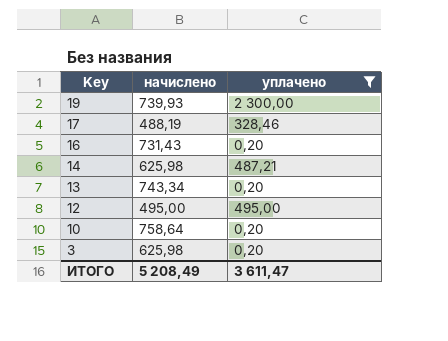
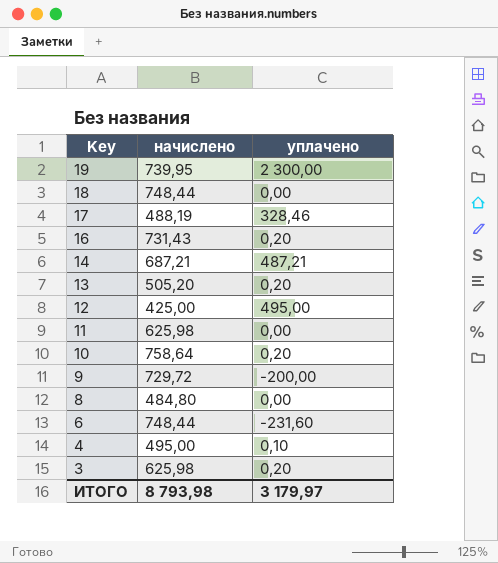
filter: уплачено >= 0,20 -> none
19 | начислено: 739,93 -> 739,95
14 | начислено: 625,98 -> 687,21
13 | начислено: 743,34 -> 505,20
12 | начислено: 495,00 -> 425,00
ИТОГО | начислено: 5 208,49 -> 8 793,98
ИТОГО | уплачено: 3 611,47 -> 3 179,97

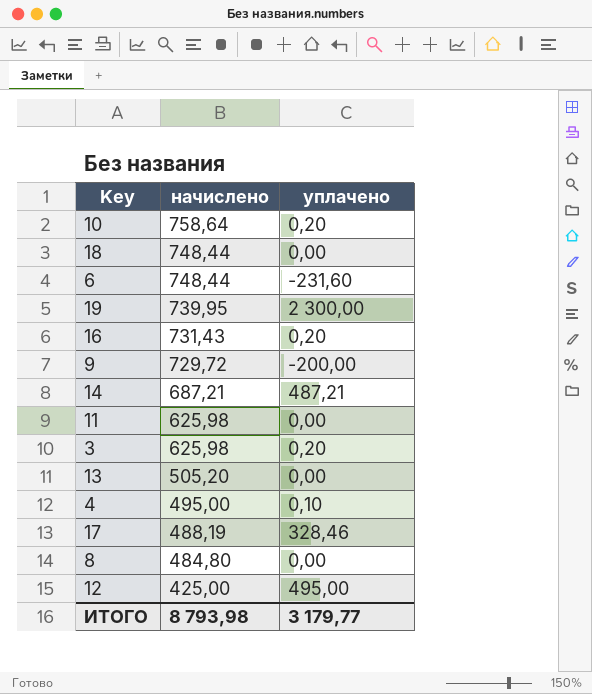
row order: Key descending -> начислено descending
13 | уплачено: 0,20 -> 0,00
ИТОГО | уплачено: 3 179,97 -> 3 179,77

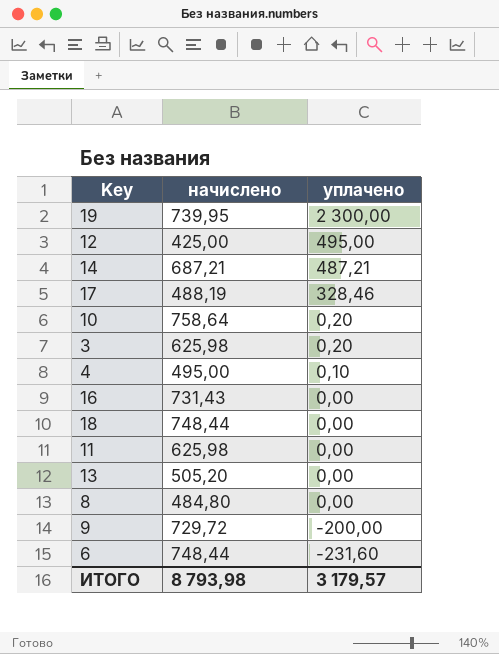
row order: начислено descending -> уплачено descending
16 | уплачено: 0,20 -> 0,00
ИТОГО | уплачено: 3 179,77 -> 3 179,57

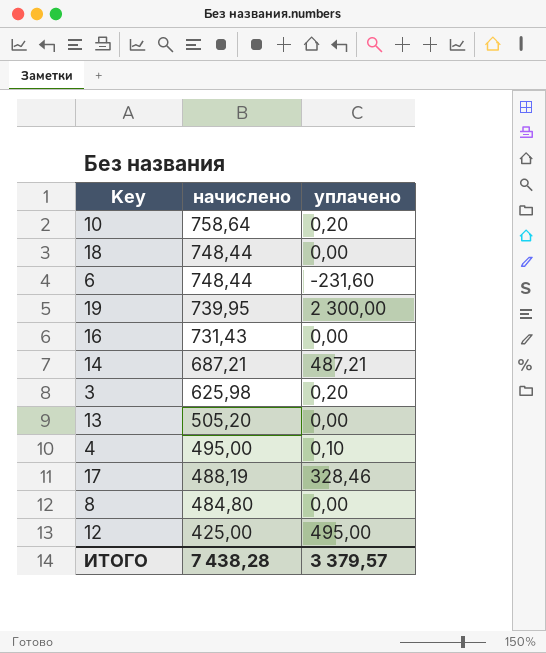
row order: уплачено descending -> начислено descending
row 11: 625,98 | 0,00 -> none
row 9: 729,72 | -200,00 -> none
ИТОГО | начислено: 8 793,98 -> 7 438,28
ИТОГО | уплачено: 3 179,57 -> 3 379,57

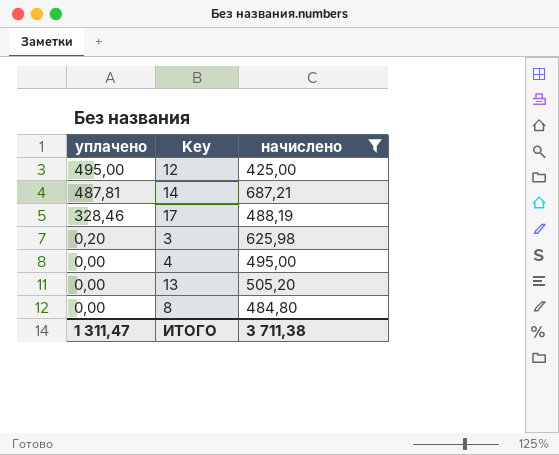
filter: none -> начислено <= 687,21
row order: начислено descending -> уплачено descending
column уплачено | position: 3 -> 1
14 | уплачено: 487,21 -> 487,81
4 | уплачено: 0,10 -> 0,00
ИТОГО | уплачено: 3 379,57 -> 1 311,47
ИТОГО | начислено: 7 438,28 -> 3 711,38

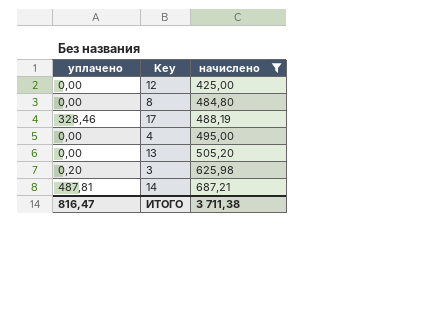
row order: уплачено descending -> начислено ascending
12 | уплачено: 495,00 -> 0,00
ИТОГО | уплачено: 1 311,47 -> 816,47

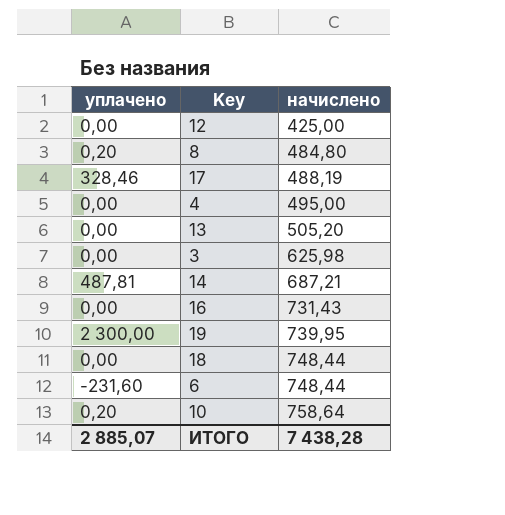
filter: начислено <= 687,21 -> none
8 | уплачено: 0,00 -> 0,20
3 | уплачено: 0,20 -> 0,00
ИТОГО | уплачено: 816,47 -> 2 885,07
ИТОГО | начислено: 3 711,38 -> 7 438,28

